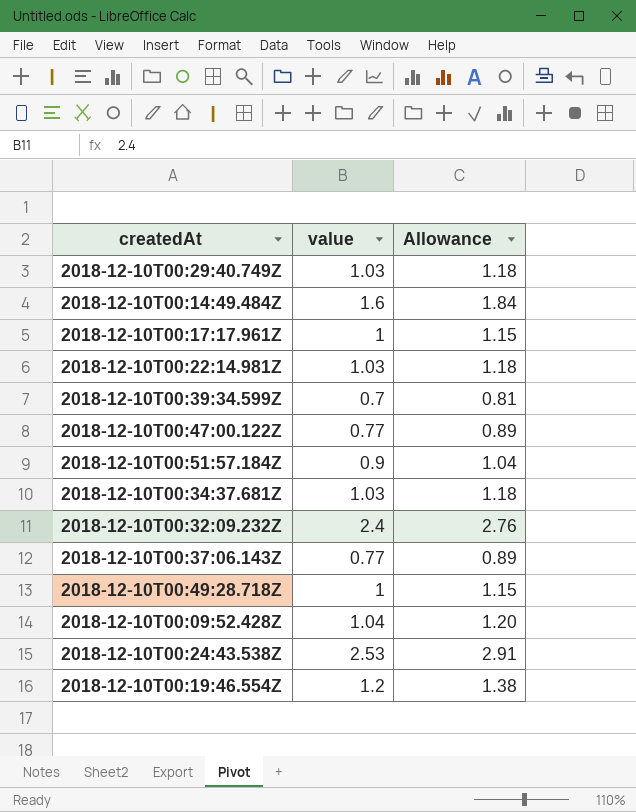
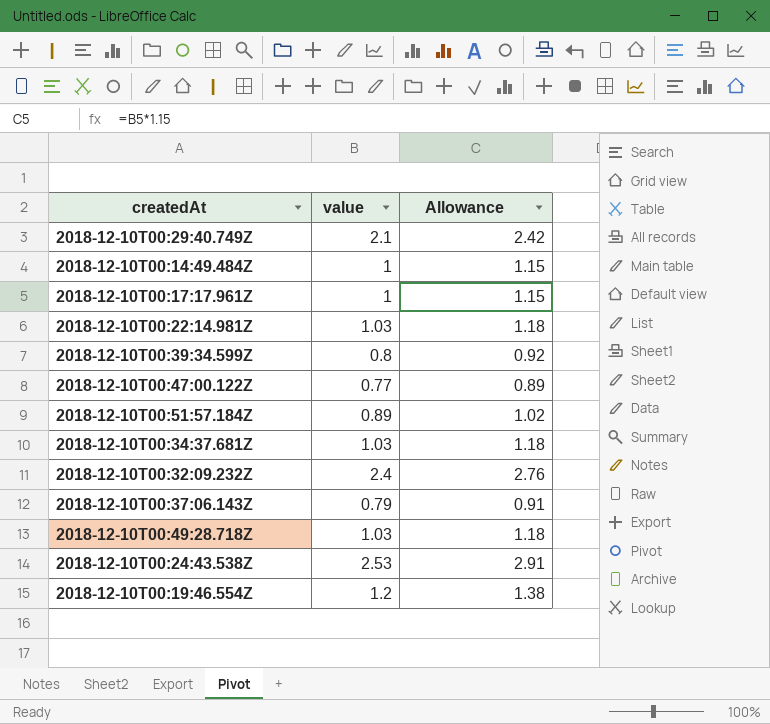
row 2018-12-10T00:09:52.428Z: 1.04 | 1.20 -> none
2018-12-10T00:29:40.749Z | value: 1.03 -> 2.1
2018-12-10T00:29:40.749Z | Allowance: 1.18 -> 2.42
2018-12-10T00:14:49.484Z | value: 1.6 -> 1
2018-12-10T00:14:49.484Z | Allowance: 1.84 -> 1.15
2018-12-10T00:39:34.599Z | value: 0.7 -> 0.8
2018-12-10T00:39:34.599Z | Allowance: 0.81 -> 0.92
2018-12-10T00:51:57.184Z | value: 0.9 -> 0.89
2018-12-10T00:51:57.184Z | Allowance: 1.04 -> 1.02
2018-12-10T00:37:06.143Z | value: 0.77 -> 0.79
2018-12-10T00:37:06.143Z | Allowance: 0.89 -> 0.91
2018-12-10T00:49:28.718Z | value: 1 -> 1.03
2018-12-10T00:49:28.718Z | Allowance: 1.15 -> 1.18

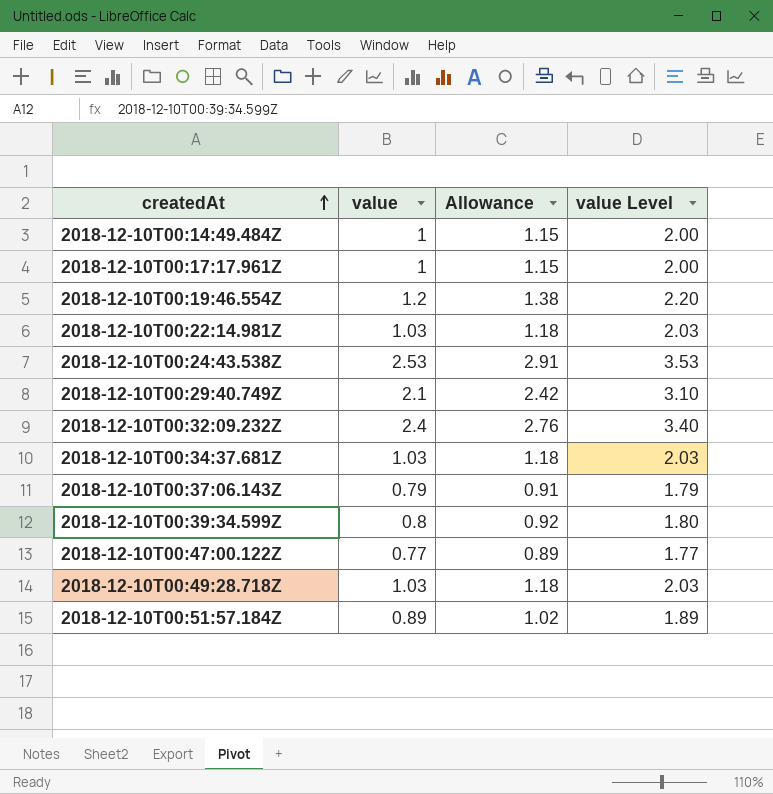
row order: none -> createdAt ascending
column value Level | formula: none -> [value] + 1

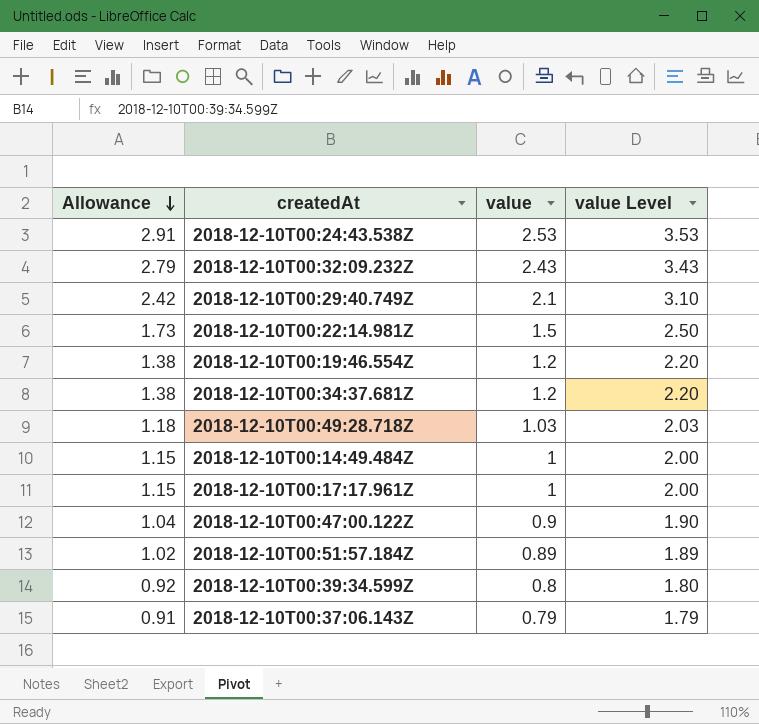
row order: createdAt ascending -> Allowance descending
column Allowance | position: 3 -> 1
2018-12-10T00:32:09.232Z | Allowance: 2.76 -> 2.79
2018-12-10T00:32:09.232Z | value: 2.4 -> 2.43
2018-12-10T00:32:09.232Z | value Level: 3.40 -> 3.43
2018-12-10T00:22:14.981Z | Allowance: 1.18 -> 1.73
2018-12-10T00:22:14.981Z | value: 1.03 -> 1.5
2018-12-10T00:22:14.981Z | value Level: 2.03 -> 2.50
2018-12-10T00:34:37.681Z | Allowance: 1.18 -> 1.38
2018-12-10T00:34:37.681Z | value: 1.03 -> 1.2
2018-12-10T00:34:37.681Z | value Level: 2.03 -> 2.20
2018-12-10T00:47:00.122Z | Allowance: 0.89 -> 1.04
2018-12-10T00:47:00.122Z | value: 0.77 -> 0.9
2018-12-10T00:47:00.122Z | value Level: 1.77 -> 1.90

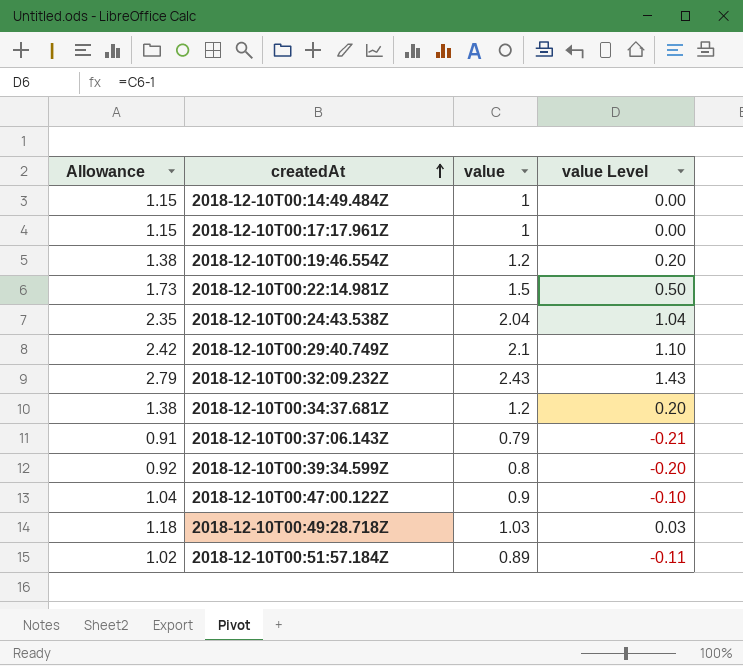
row order: Allowance descending -> createdAt ascending
column value Level | formula: [value] + 1 -> [value] - 1
2018-12-10T00:24:43.538Z | Allowance: 2.91 -> 2.35
2018-12-10T00:24:43.538Z | value: 2.53 -> 2.04

